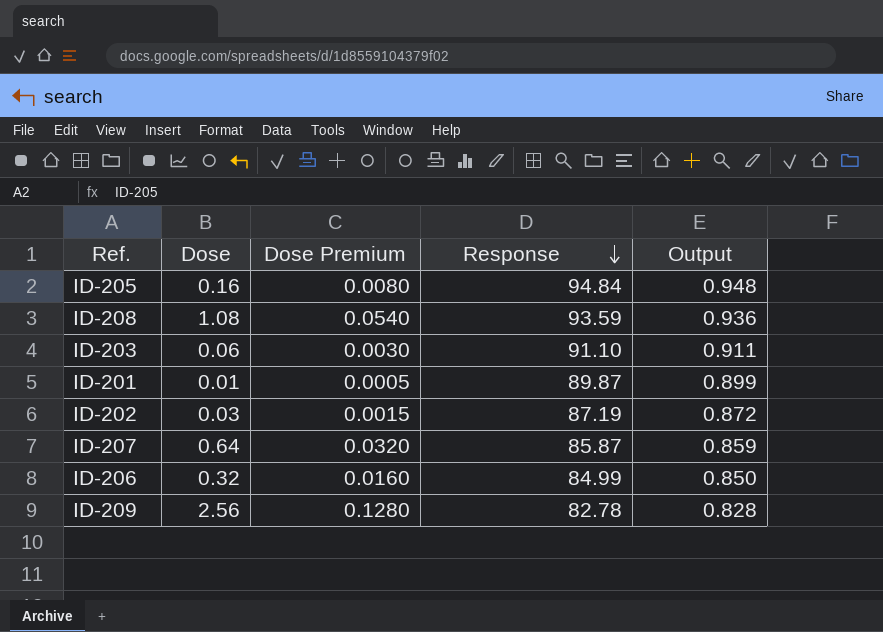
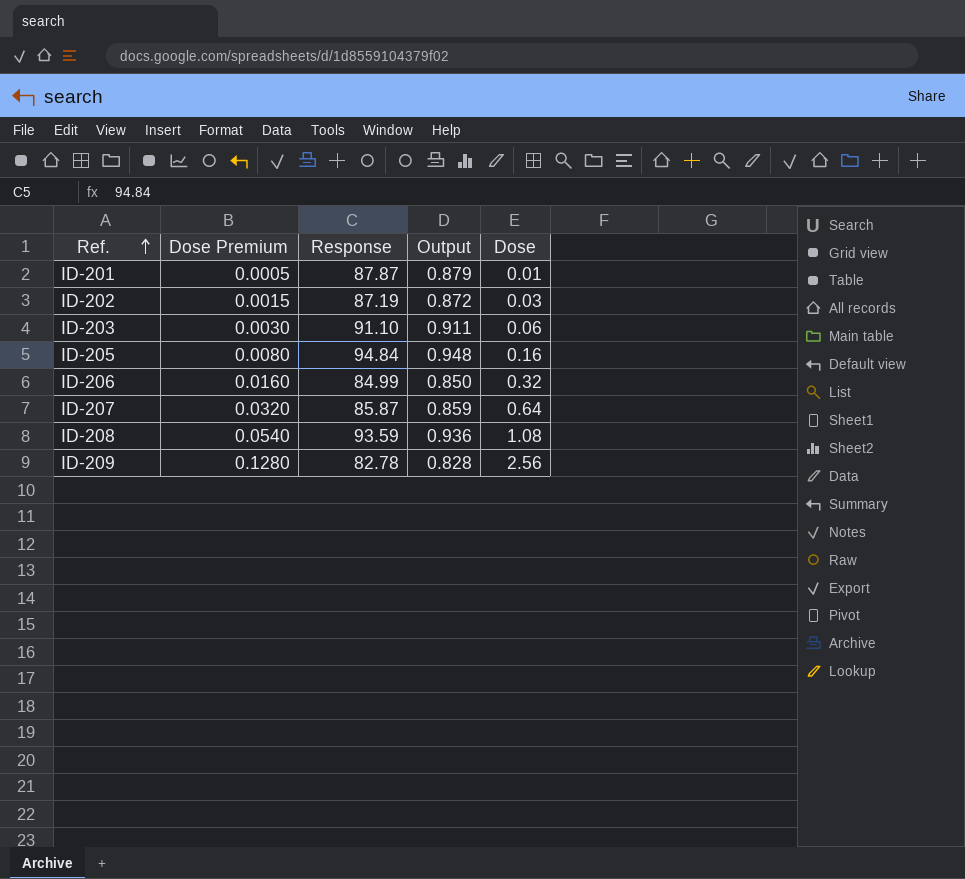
row order: Response descending -> Ref. ascending
column Dose | position: 2 -> 5
ID-201 | Response: 89.87 -> 87.87
ID-201 | Output: 0.899 -> 0.879

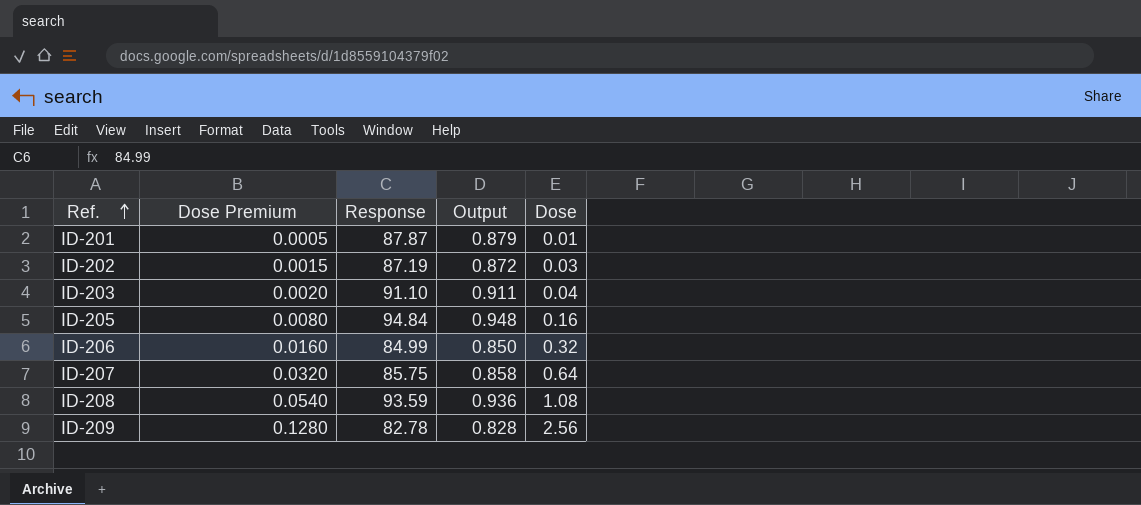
ID-203 | Dose Premium: 0.0030 -> 0.0020
ID-203 | Dose: 0.06 -> 0.04
ID-207 | Response: 85.87 -> 85.75
ID-207 | Output: 0.859 -> 0.858

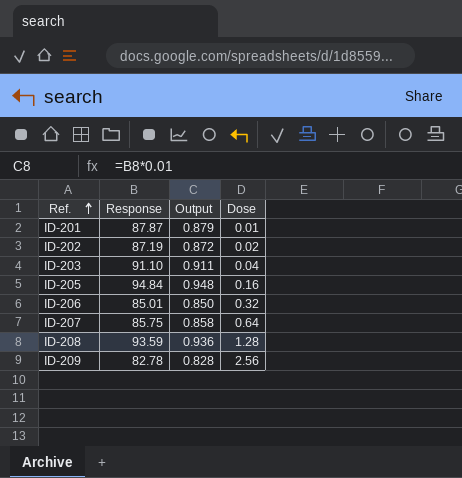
column Dose Premium | formula: [Dose] * 0.05 -> none
ID-202 | Dose: 0.03 -> 0.02
ID-206 | Response: 84.99 -> 85.01
ID-208 | Dose: 1.08 -> 1.28

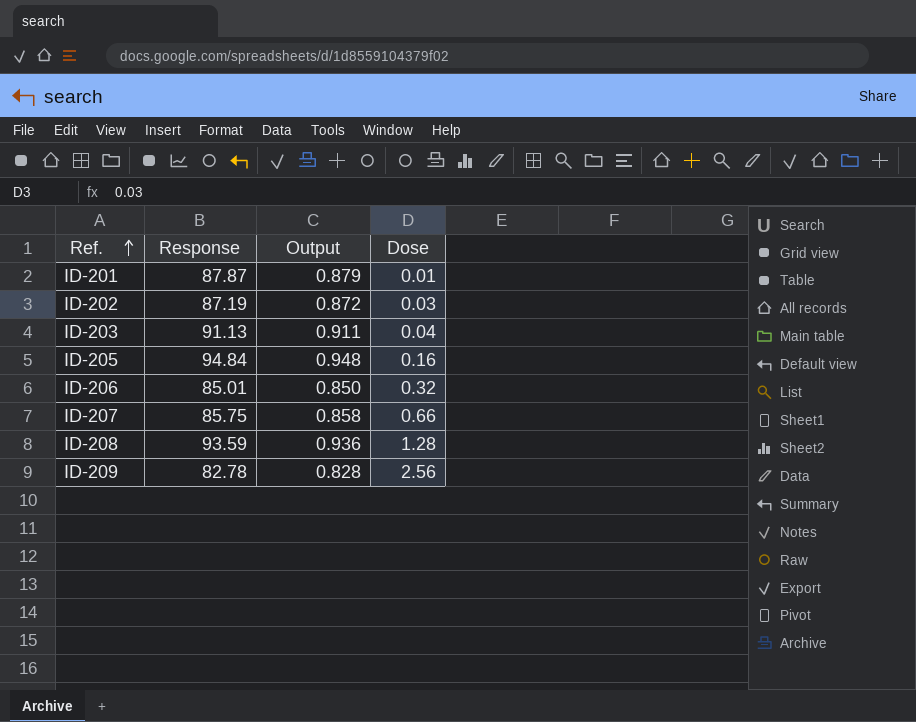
ID-202 | Dose: 0.02 -> 0.03
ID-203 | Response: 91.10 -> 91.13
ID-207 | Dose: 0.64 -> 0.66

